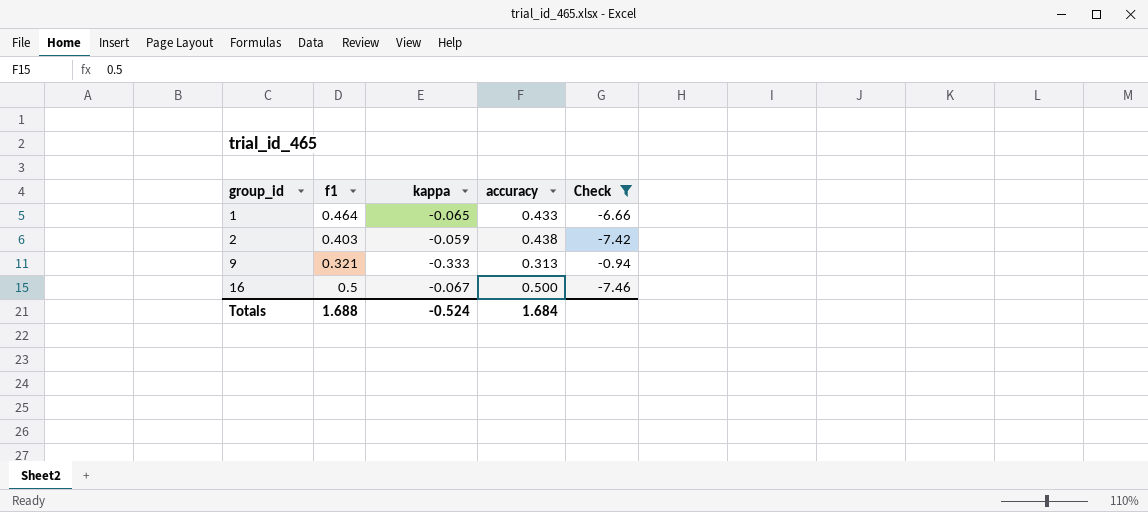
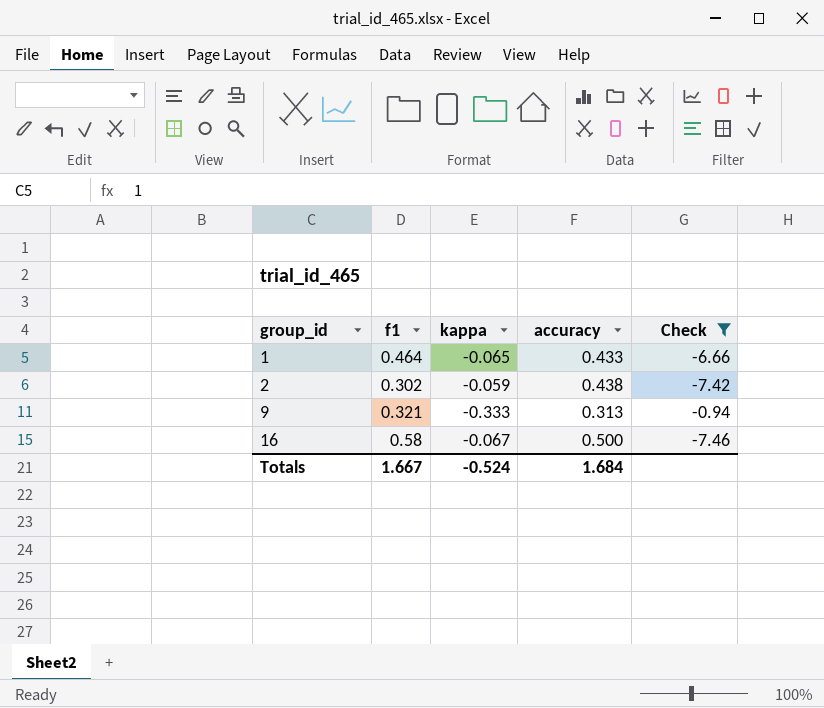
2 | f1: 0.403 -> 0.302
16 | f1: 0.5 -> 0.58
Totals | f1: 1.688 -> 1.667

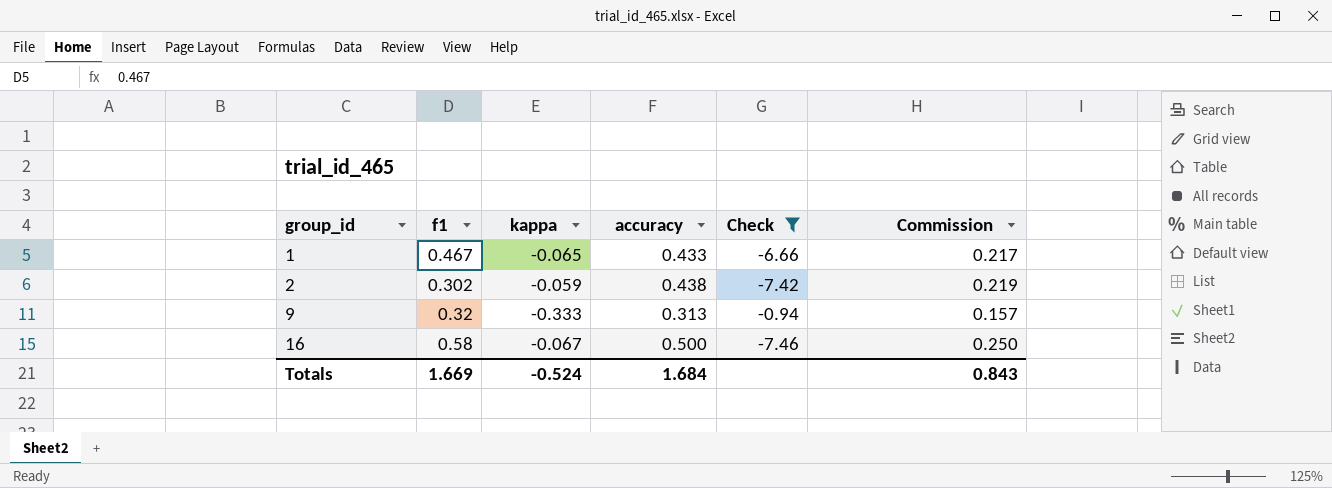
column Commission | formula: none -> [accuracy] * 0.5
1 | f1: 0.464 -> 0.467
9 | f1: 0.321 -> 0.32
Totals | f1: 1.667 -> 1.669

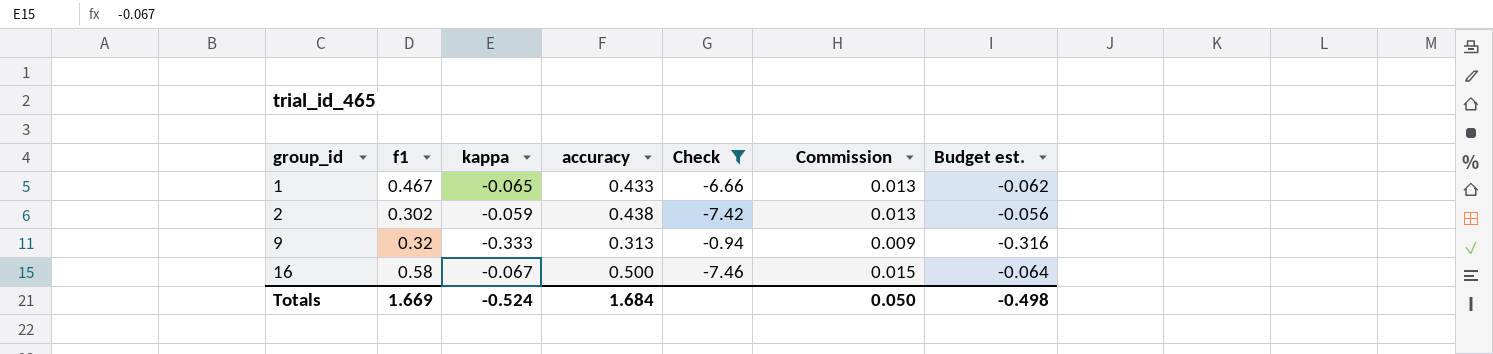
column Commission | formula: [accuracy] * 0.5 -> [accuracy] * 0.03
column Budget est. | formula: none -> [kappa] * 0.95
Totals | Commission: 0.843 -> 0.050

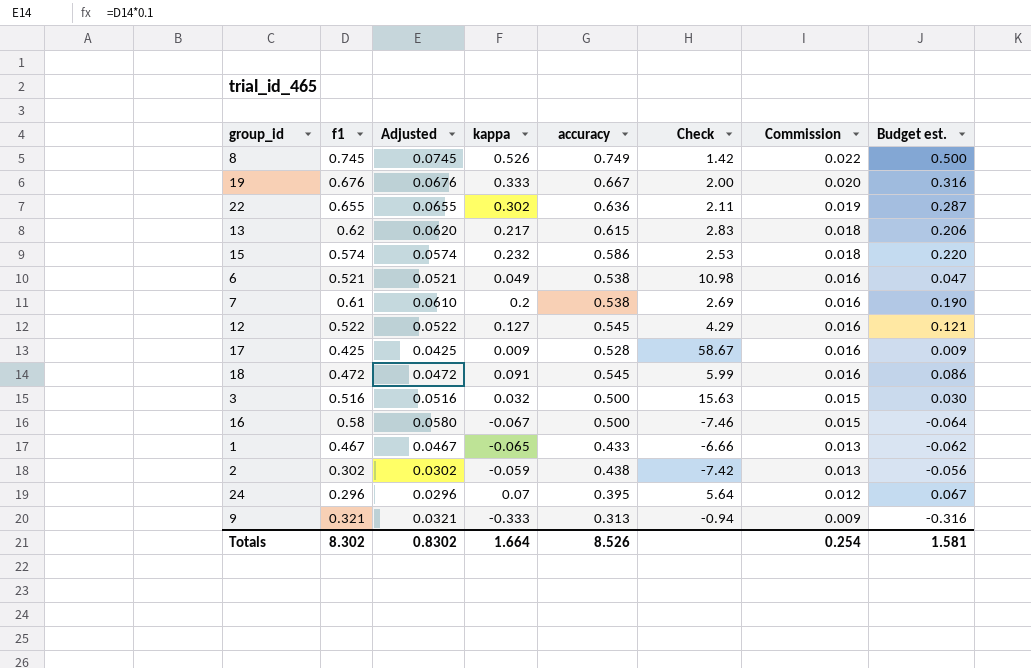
filter: Check <= -0.94 -> none
row order: group_id ascending -> Commission descending
column Adjusted | formula: none -> [f1] * 0.1
9 | f1: 0.32 -> 0.321
Totals | f1: 1.669 -> 8.302
Totals | kappa: -0.524 -> 1.664
Totals | accuracy: 1.684 -> 8.526
Totals | Commission: 0.050 -> 0.254
Totals | Budget est.: -0.498 -> 1.581

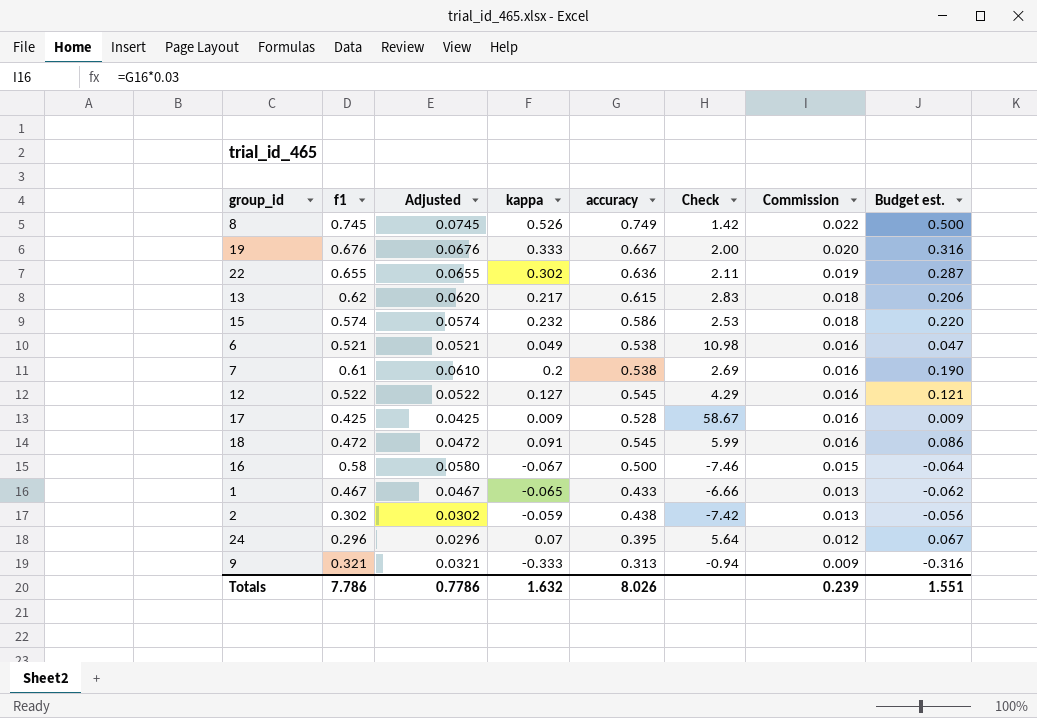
row 3: 0.516 | 0.0516 | 0.032 | 0.500 | 15.63 | 0.015 | 0.030 -> none
Totals | f1: 8.302 -> 7.786
Totals | Adjusted: 0.8302 -> 0.7786
Totals | kappa: 1.664 -> 1.632
Totals | accuracy: 8.526 -> 8.026
Totals | Commission: 0.254 -> 0.239
Totals | Budget est.: 1.581 -> 1.551

